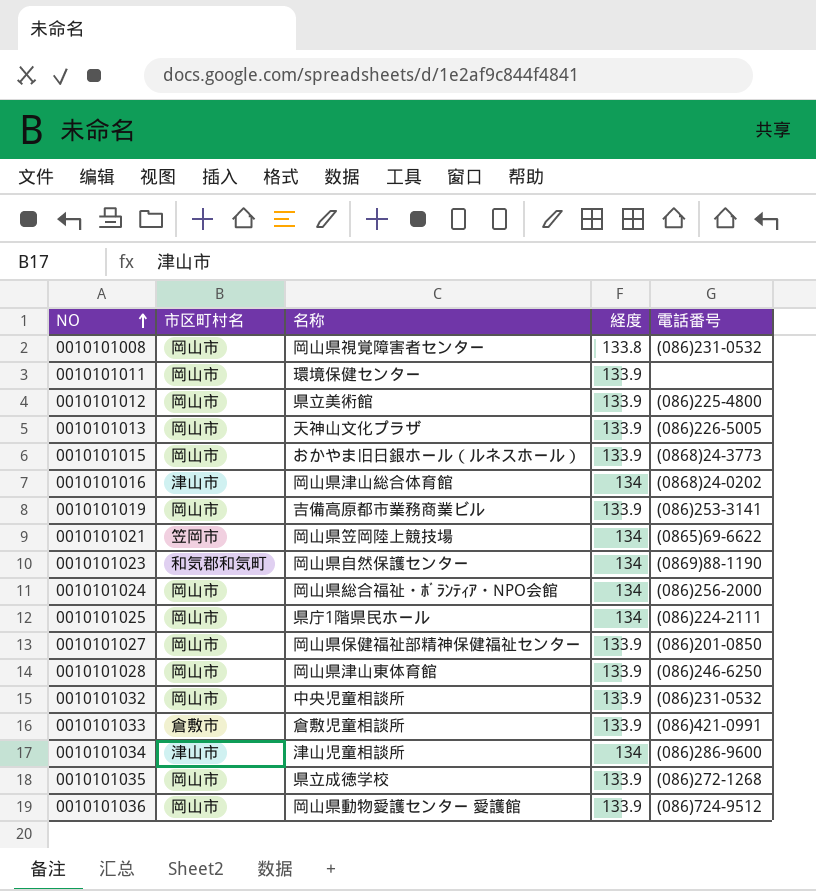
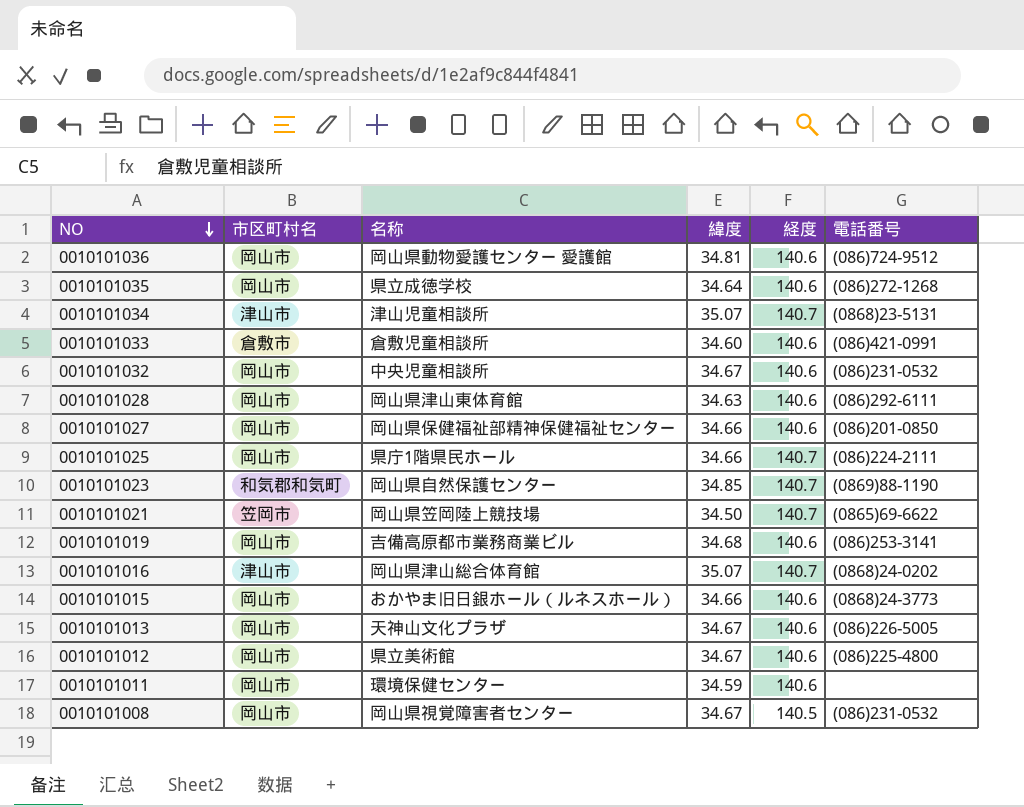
row order: NO ascending -> NO descending
column 緯度 | position: none -> 4
row 0010101024: 岡山市 | 岡山県総合福祉・ﾎﾞﾗﾝﾃｨｱ・NPO会館 | 134 | (086)256-2000 -> none
0010101036 | 経度: 133.9 -> 140.6
0010101035 | 経度: 133.9 -> 140.6
0010101034 | 経度: 134 -> 140.7
0010101034 | 電話番号: (086)286-9600 -> (0868)23-5131
0010101033 | 経度: 133.9 -> 140.6
0010101032 | 経度: 133.9 -> 140.6
0010101028 | 経度: 133.9 -> 140.6
0010101028 | 電話番号: (086)246-6250 -> (086)292-6111
0010101027 | 経度: 133.9 -> 140.6
0010101025 | 経度: 134 -> 140.7
0010101023 | 経度: 134 -> 140.7
0010101021 | 経度: 134 -> 140.7
0010101019 | 経度: 133.9 -> 140.6
0010101016 | 経度: 134 -> 140.7
0010101015 | 経度: 133.9 -> 140.6
0010101013 | 経度: 133.9 -> 140.6
0010101012 | 経度: 133.9 -> 140.6
0010101011 | 経度: 133.9 -> 140.6
0010101008 | 経度: 133.8 -> 140.5

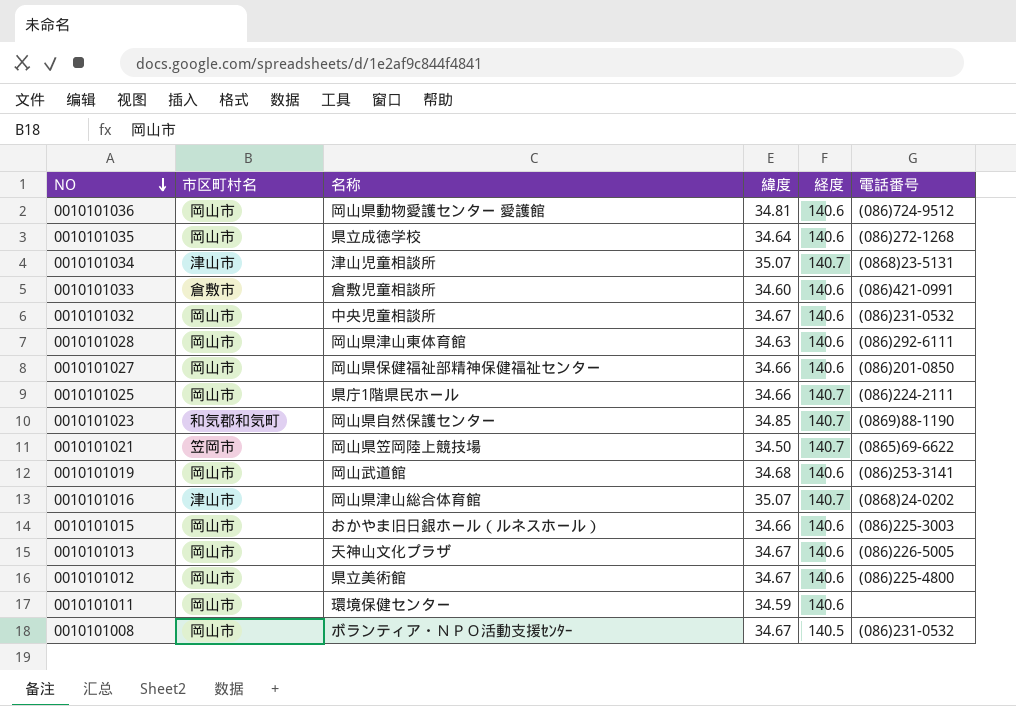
0010101019 | 名称: 吉備高原都市業務商業ビル -> 岡山武道館
0010101015 | 電話番号: (0868)24-3773 -> (086)225-3003
0010101008 | 名称: 岡山県視覚障害者センター -> ボランティア・ＮＰＯ活動支援ｾﾝﾀｰ

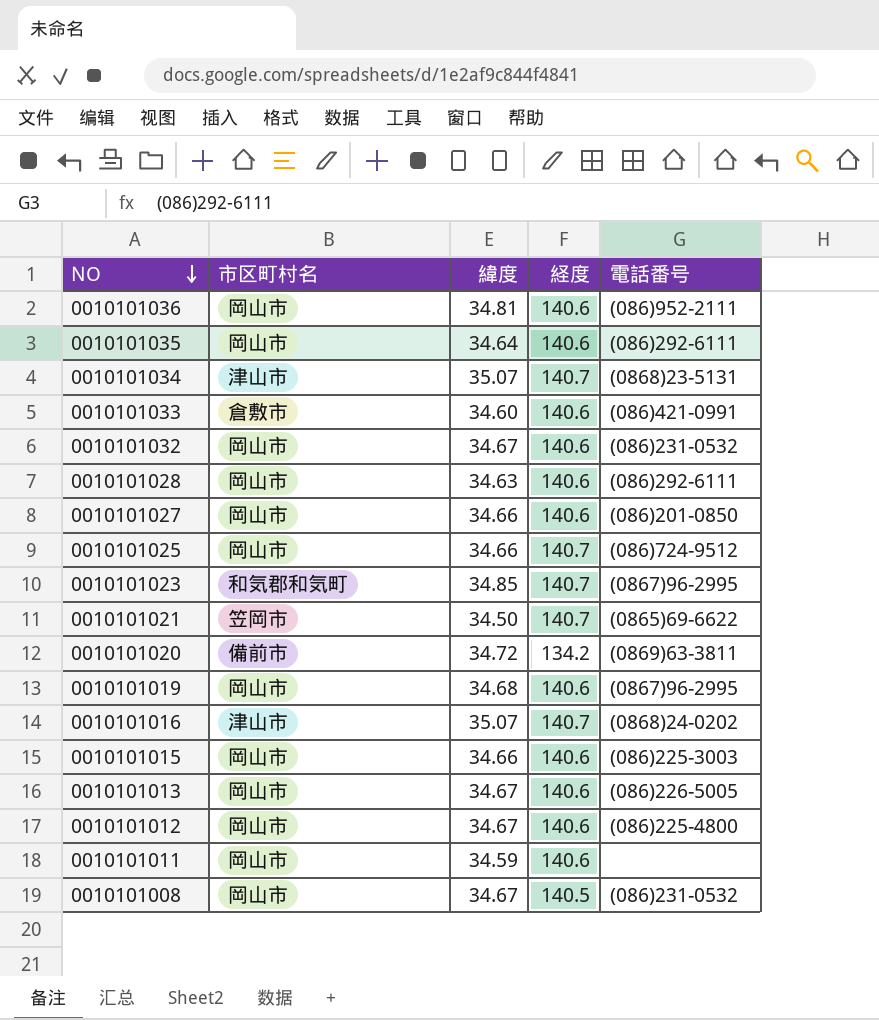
column 名称 | position: 3 -> none
0010101036 | 電話番号: (086)724-9512 -> (086)952-2111
0010101035 | 電話番号: (086)272-1268 -> (086)292-6111
0010101025 | 電話番号: (086)224-2111 -> (086)724-9512
0010101023 | 電話番号: (0869)88-1190 -> (0867)96-2995
row 0010101020: none -> 備前市 | 34.72 | 134.2 | (0869)63-3811
0010101019 | 電話番号: (086)253-3141 -> (0867)96-2995

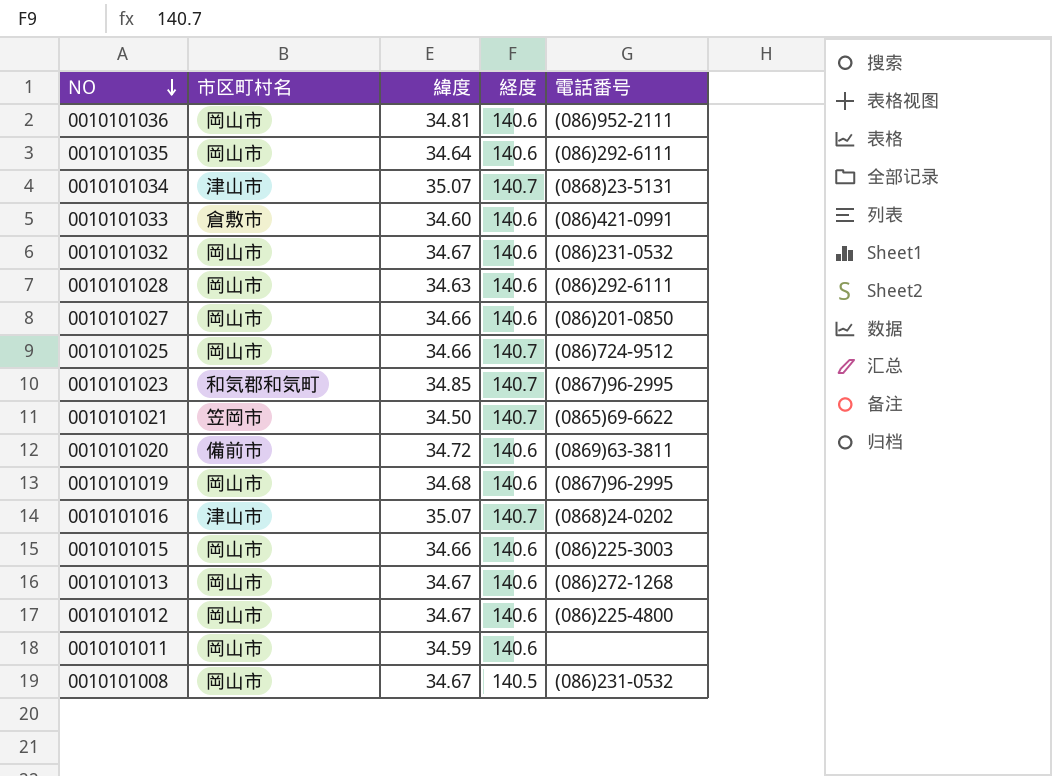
0010101020 | 経度: 134.2 -> 140.6
0010101013 | 電話番号: (086)226-5005 -> (086)272-1268

